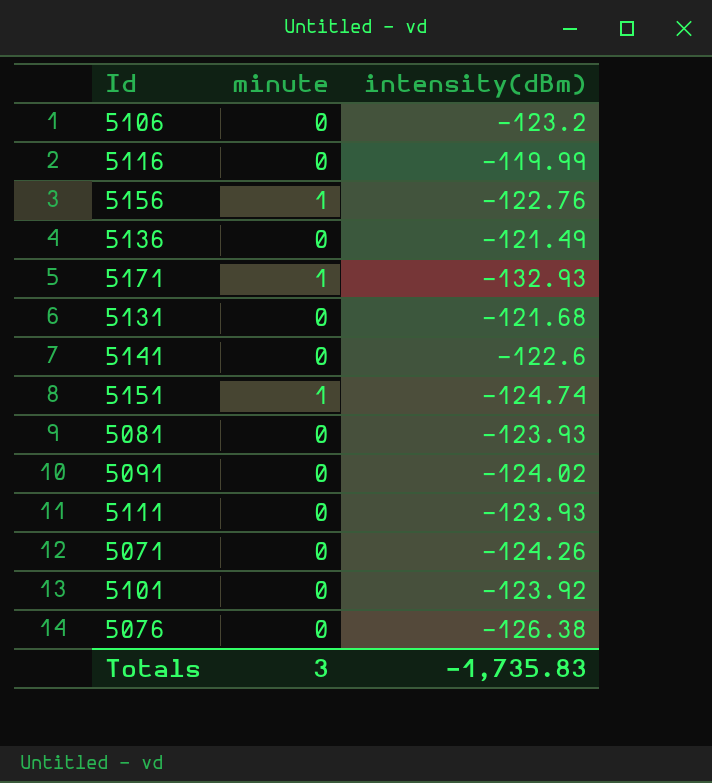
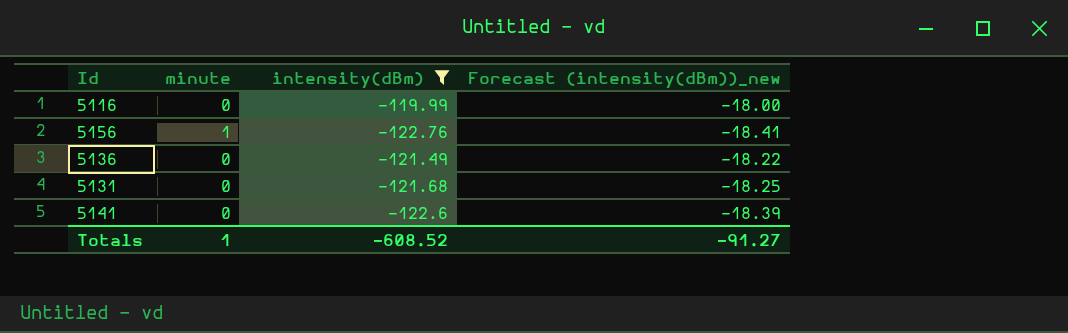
filter: none -> intensity(dBm) >= -122.76
column Forecast (intensity(dBm))_new | formula: none -> [intensity(dBm)] * 0.15
Totals | minute: 3 -> 1
Totals | intensity(dBm): -1,735.83 -> -608.52

